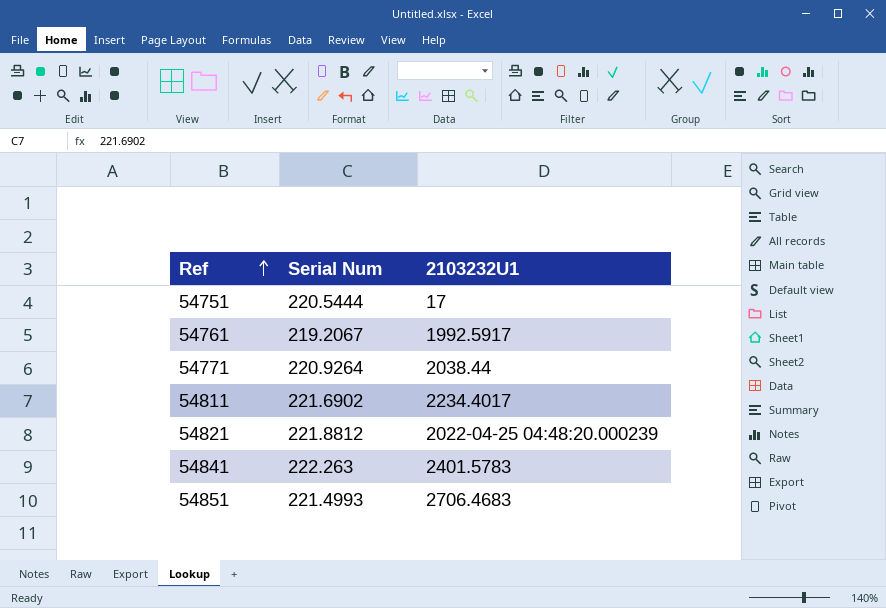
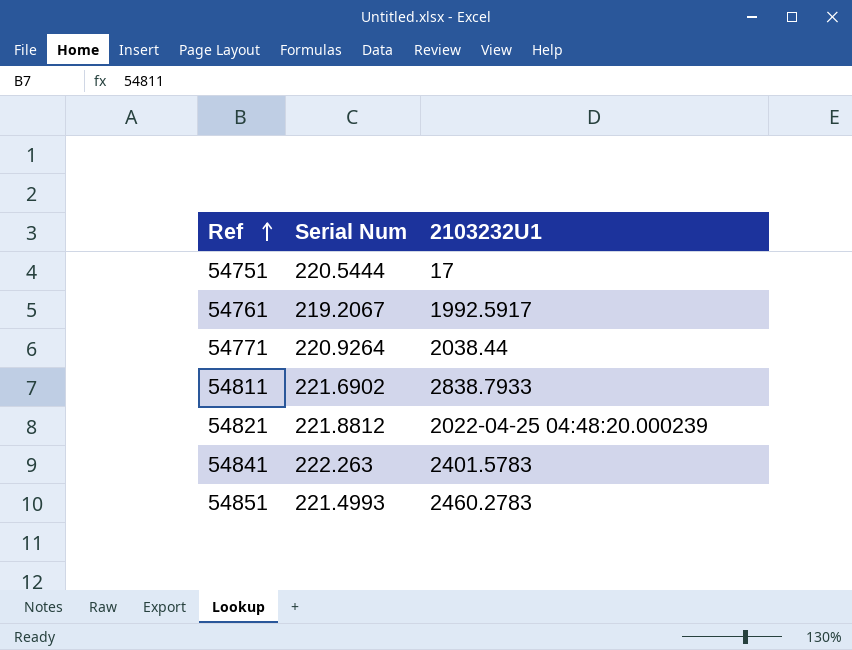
54811 | 2103232U1: 2234.4017 -> 2838.7933
54851 | 2103232U1: 2706.4683 -> 2460.2783

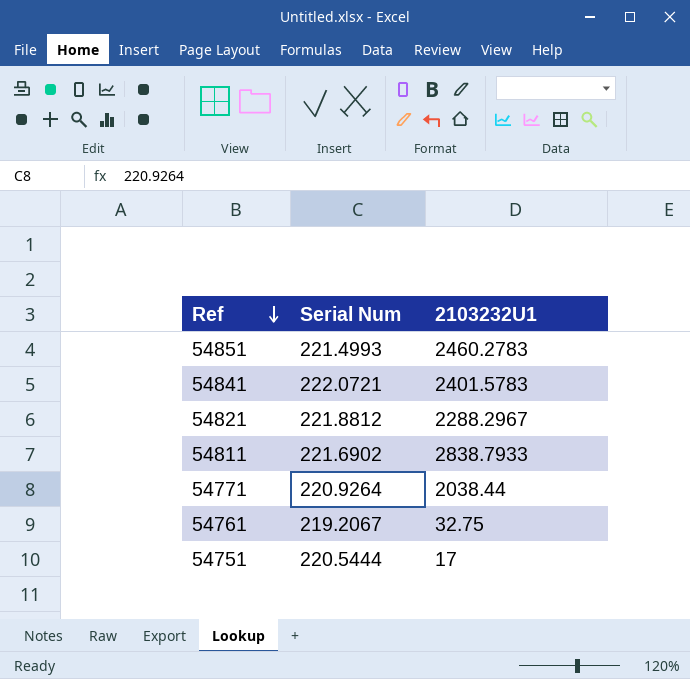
row order: Ref ascending -> Ref descending
54841 | Serial Num: 222.263 -> 222.0721
54821 | 2103232U1: 2022-04-25 04:48:20.000239 -> 2288.2967
54761 | 2103232U1: 1992.5917 -> 32.75

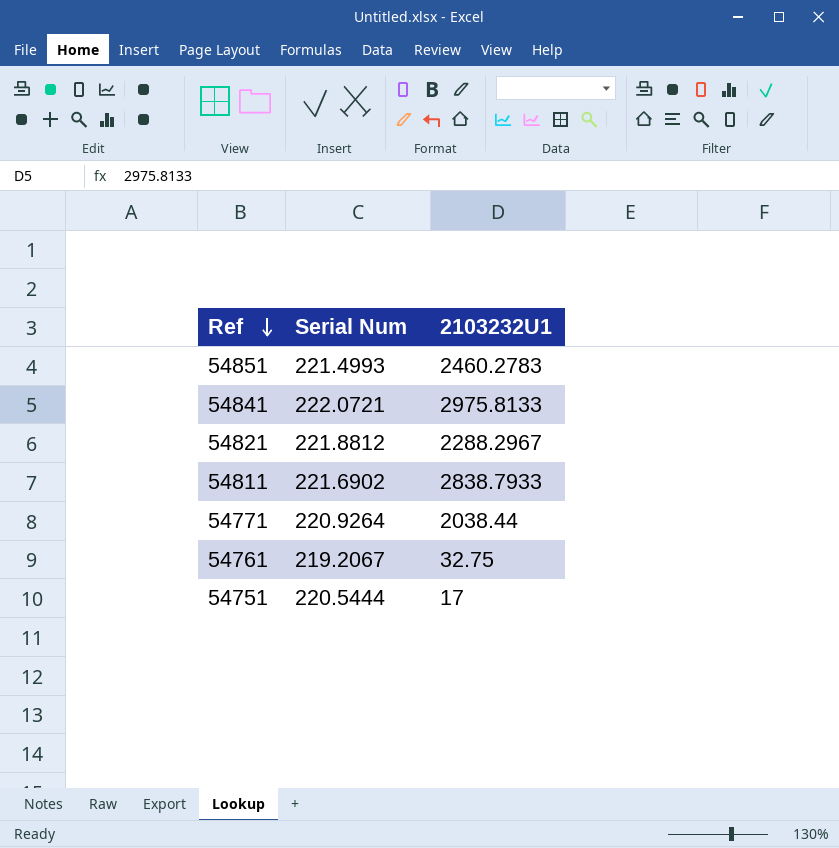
54841 | 2103232U1: 2401.5783 -> 2975.8133

